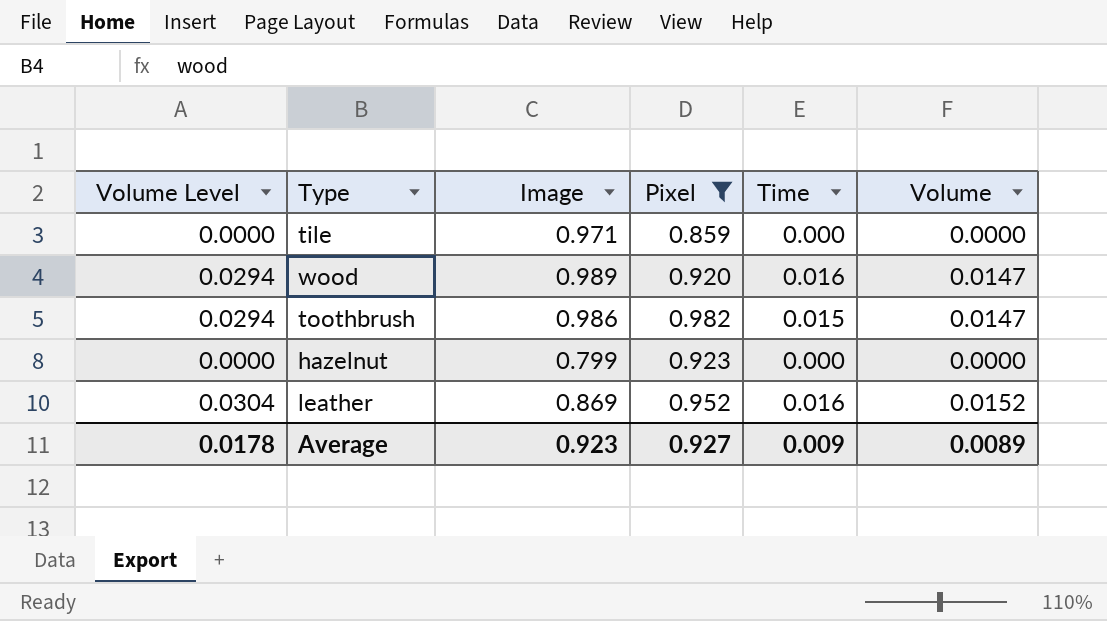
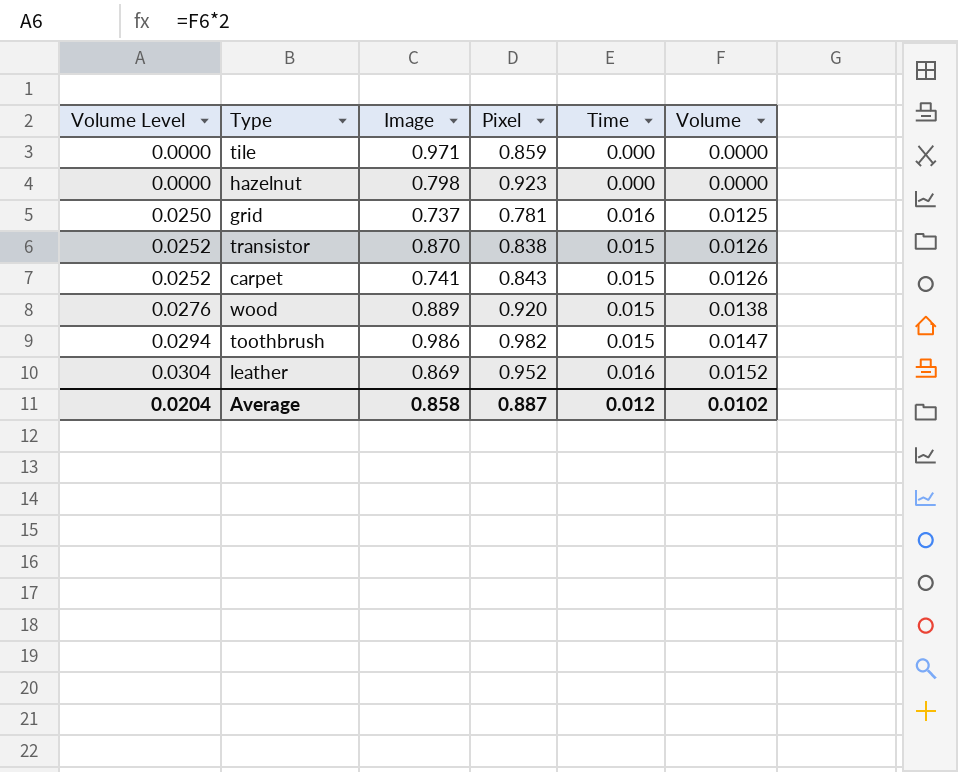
filter: Pixel >= 0.859 -> none
row order: none -> Volume Level ascending
hazelnut | Image: 0.799 -> 0.798
wood | Volume Level: 0.0294 -> 0.0276
wood | Image: 0.989 -> 0.889
wood | Time: 0.016 -> 0.015
wood | Volume: 0.0147 -> 0.0138
Average | Volume Level: 0.0178 -> 0.0204
Average | Image: 0.923 -> 0.858
Average | Pixel: 0.927 -> 0.887
Average | Time: 0.009 -> 0.012
Average | Volume: 0.0089 -> 0.0102

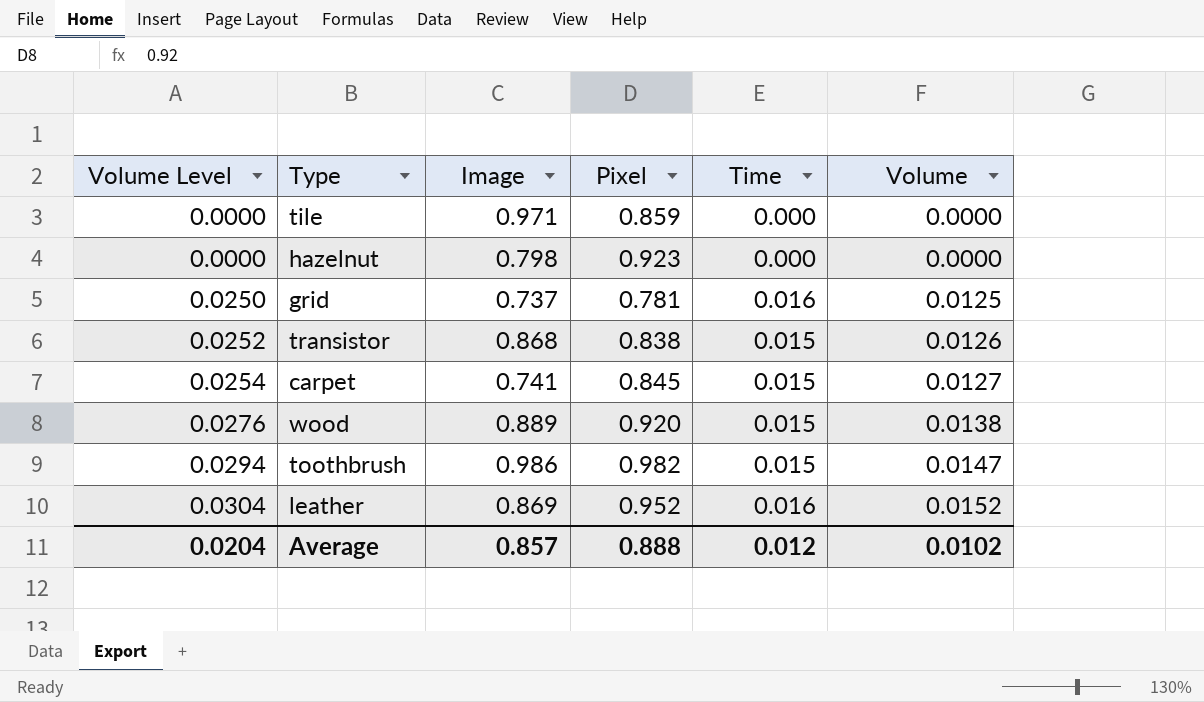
transistor | Image: 0.870 -> 0.868
carpet | Volume Level: 0.0252 -> 0.0254
carpet | Pixel: 0.843 -> 0.845
carpet | Volume: 0.0126 -> 0.0127
Average | Image: 0.858 -> 0.857
Average | Pixel: 0.887 -> 0.888

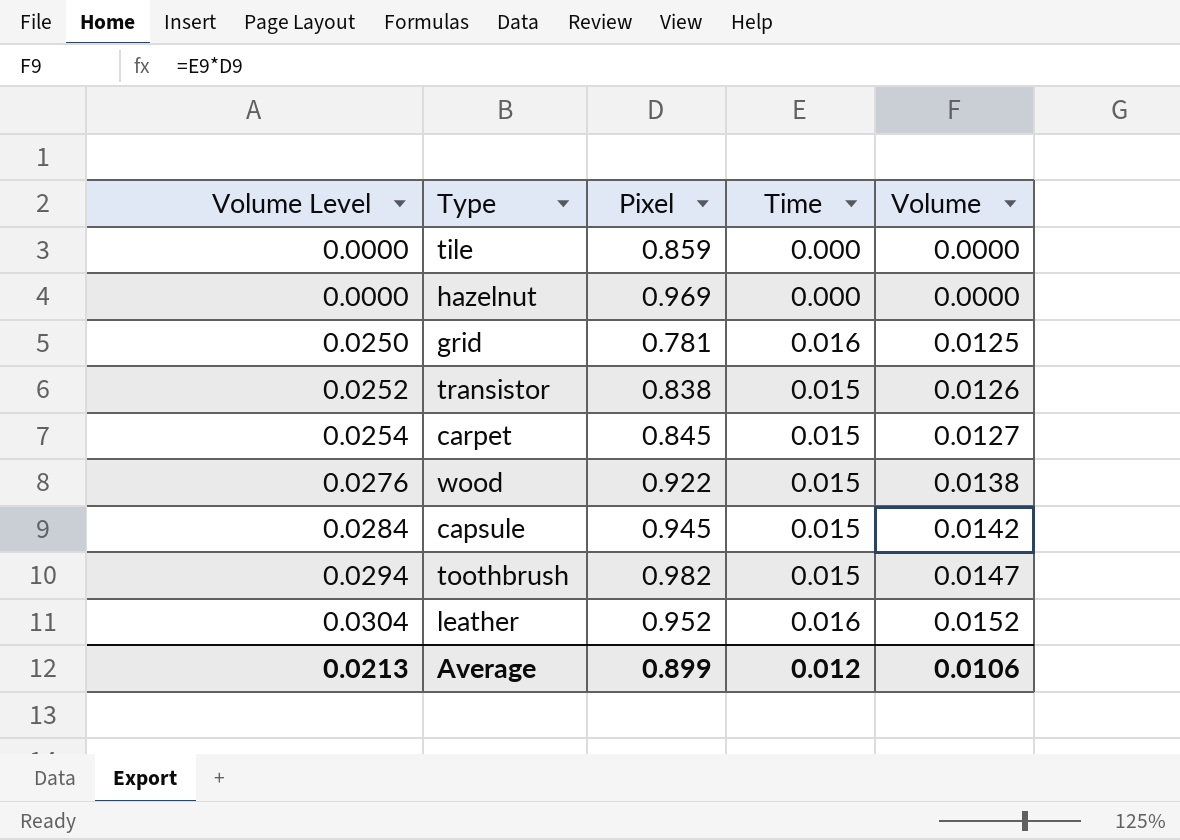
column Image | position: 3 -> none
hazelnut | Pixel: 0.923 -> 0.969
wood | Pixel: 0.920 -> 0.922
row capsule: none -> 0.0284 | 0.945 | 0.015 | 0.0142
Average | Volume Level: 0.0204 -> 0.0213
Average | Pixel: 0.888 -> 0.899
Average | Volume: 0.0102 -> 0.0106

